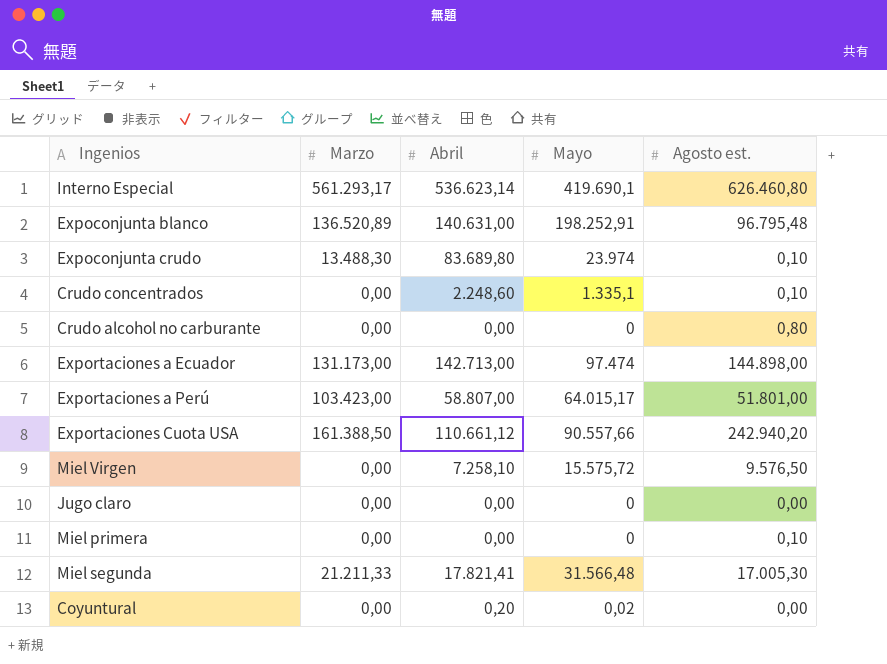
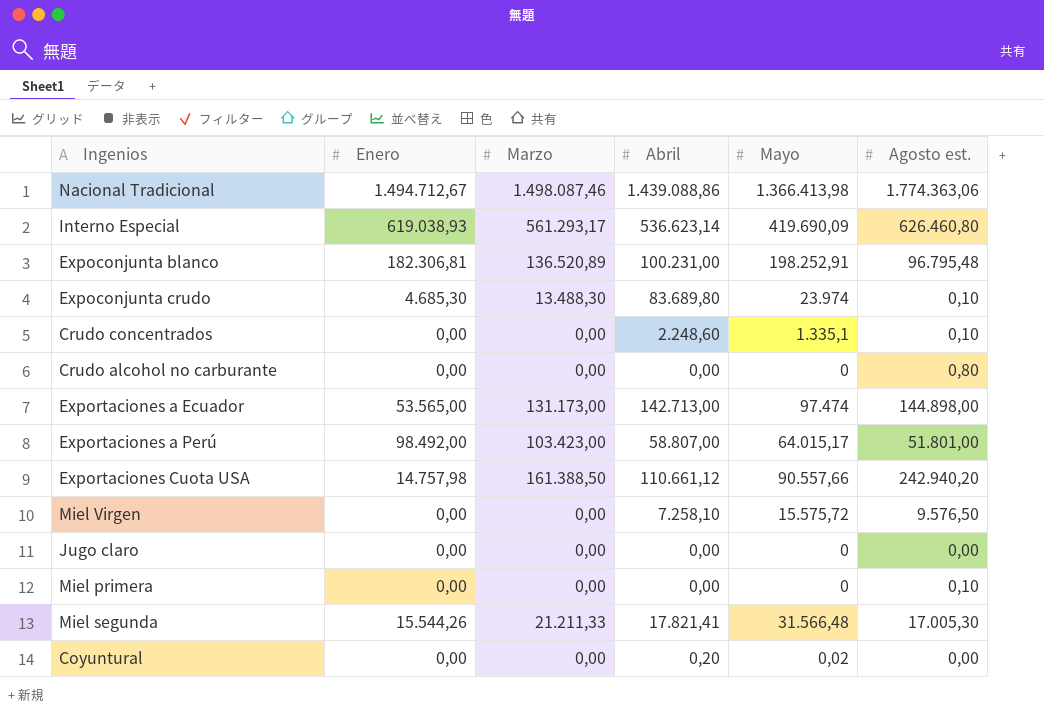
column Enero | position: none -> 2
row Nacional Tradicional: none -> 1.494.712,67 | 1.498.087,46 | 1.439.088,86 | 1.366.413,98 | 1.774.363,06
Interno Especial | Mayo: 419.690,1 -> 419.690,09
Expoconjunta blanco | Abril: 140.631,00 -> 100.231,00

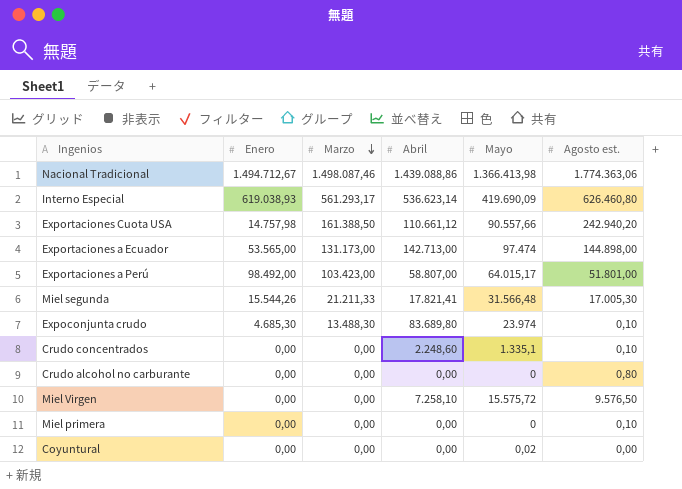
row order: none -> Marzo descending
row Expoconjunta blanco: 182.306,81 | 136.520,89 | 100.231,00 | 198.252,91 | 96.795,48 -> none
row Jugo claro: 0,00 | 0,00 | 0,00 | 0 | 0,00 -> none
Coyuntural | Abril: 0,20 -> 0,00

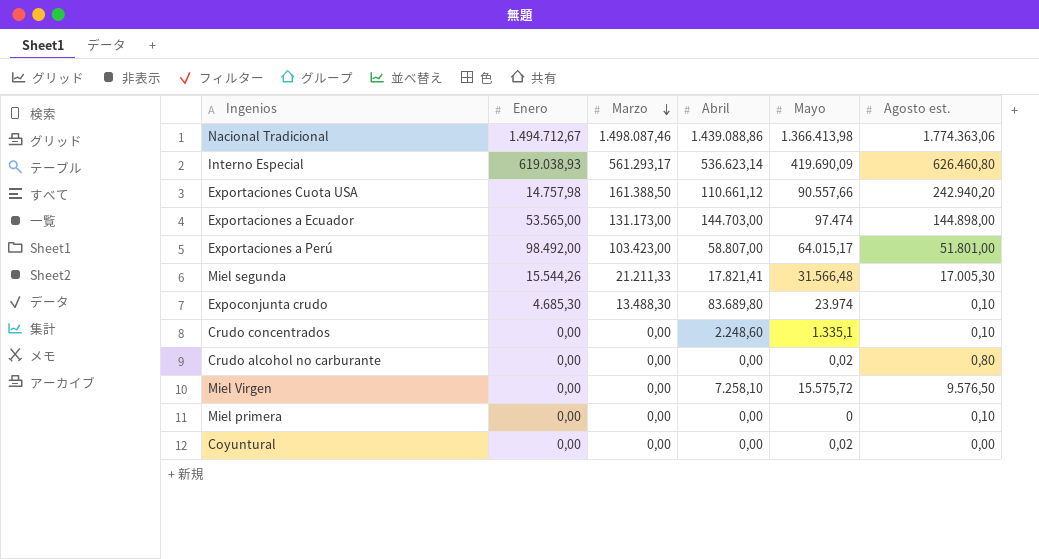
Exportaciones a Ecuador | Abril: 142.713,00 -> 144.703,00
Crudo alcohol no carburante | Mayo: 0 -> 0,02

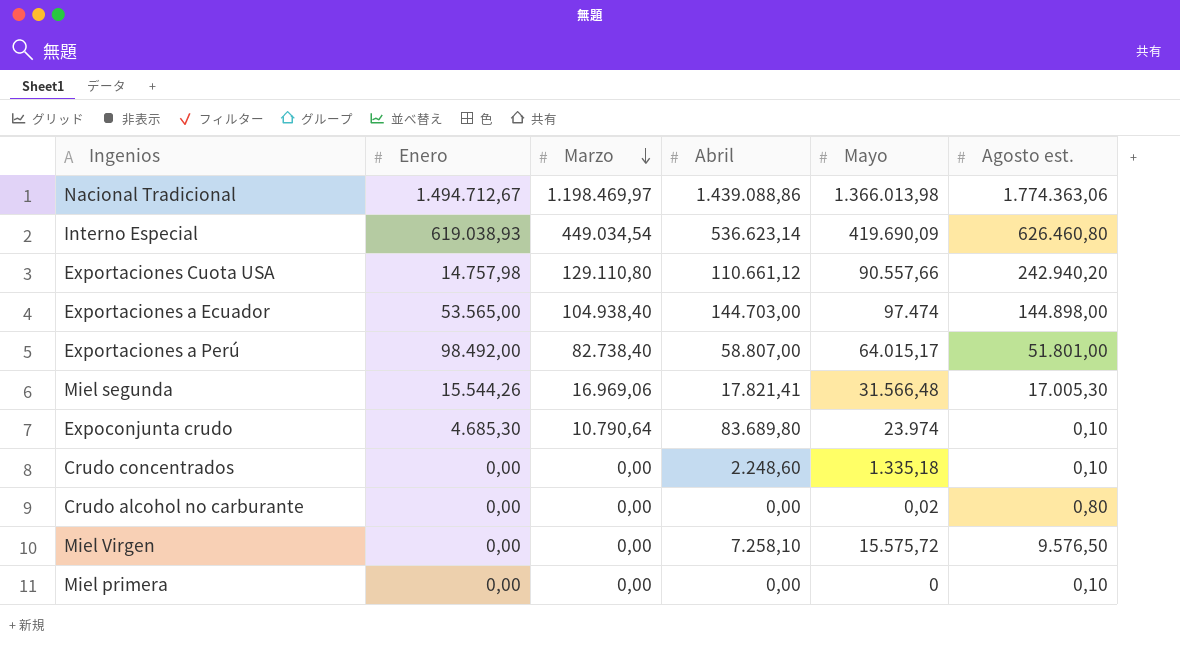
row Coyuntural: 0,00 | 0,00 | 0,00 | 0,02 | 0,00 -> none
Nacional Tradicional | Marzo: 1.498.087,46 -> 1.198.469,97
Nacional Tradicional | Mayo: 1.366.413,98 -> 1.366.013,98
Interno Especial | Marzo: 561.293,17 -> 449.034,54
Exportaciones Cuota USA | Marzo: 161.388,50 -> 129.110,80
Exportaciones a Ecuador | Marzo: 131.173,00 -> 104.938,40
Exportaciones a Perú | Marzo: 103.423,00 -> 82.738,40
Miel segunda | Marzo: 21.211,33 -> 16.969,06
Expoconjunta crudo | Marzo: 13.488,30 -> 10.790,64
Crudo concentrados | Mayo: 1.335,1 -> 1.335,18

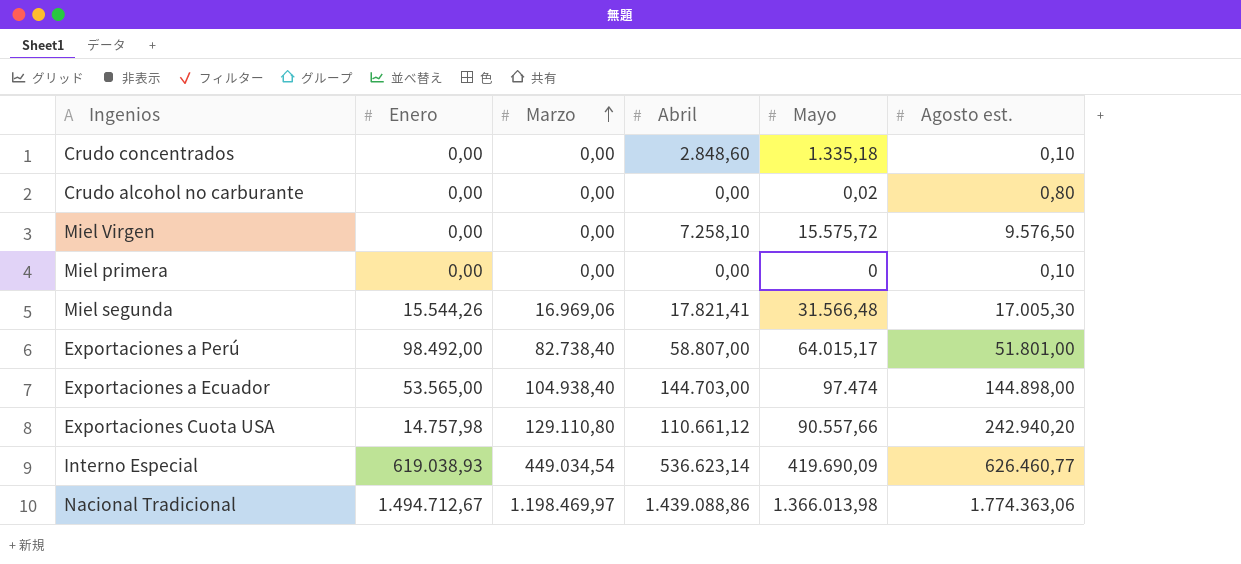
row order: Marzo descending -> Marzo ascending
row Expoconjunta crudo: 4.685,30 | 10.790,64 | 83.689,80 | 23.974 | 0,10 -> none
Crudo concentrados | Abril: 2.248,60 -> 2.848,60
Interno Especial | Agosto est.: 626.460,80 -> 626.460,77

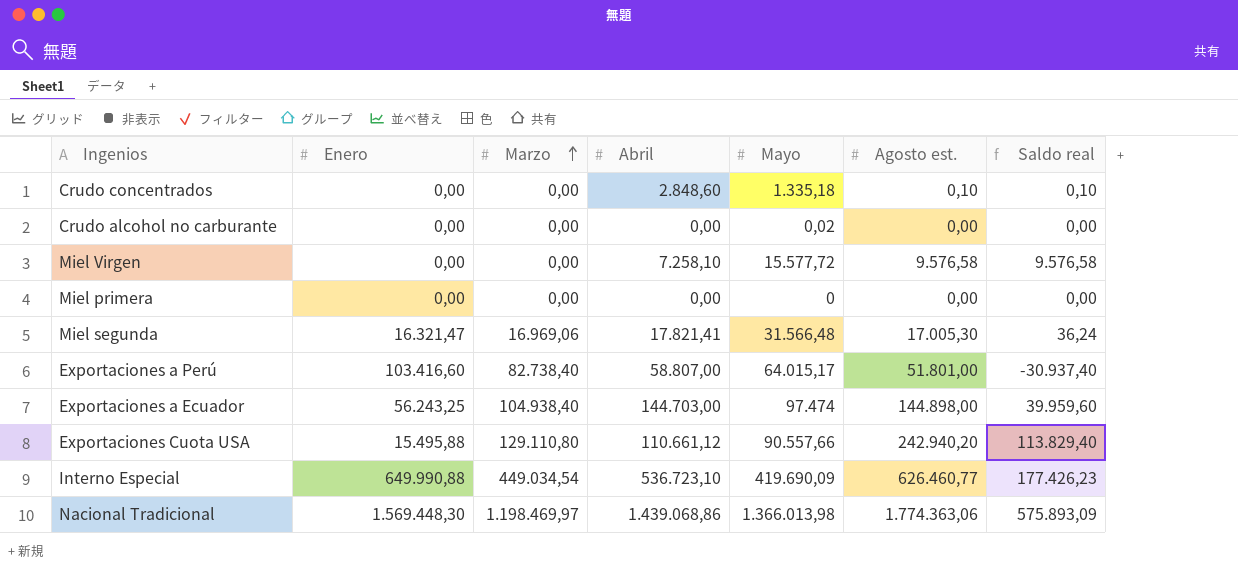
column Saldo real | formula: none -> [Agosto est.] - [Marzo]
Crudo alcohol no carburante | Agosto est.: 0,80 -> 0,00
Miel Virgen | Mayo: 15.575,72 -> 15.577,72
Miel Virgen | Agosto est.: 9.576,50 -> 9.576,58
Miel primera | Agosto est.: 0,10 -> 0,00
Miel segunda | Enero: 15.544,26 -> 16.321,47
Exportaciones a Perú | Enero: 98.492,00 -> 103.416,60
Exportaciones a Ecuador | Enero: 53.565,00 -> 56.243,25
Exportaciones Cuota USA | Enero: 14.757,98 -> 15.495,88
Interno Especial | Enero: 619.038,93 -> 649.990,88
Interno Especial | Abril: 536.623,14 -> 536.723,10
Nacional Tradicional | Enero: 1.494.712,67 -> 1.569.448,30
Nacional Tradicional | Abril: 1.439.088,86 -> 1.439.068,86

